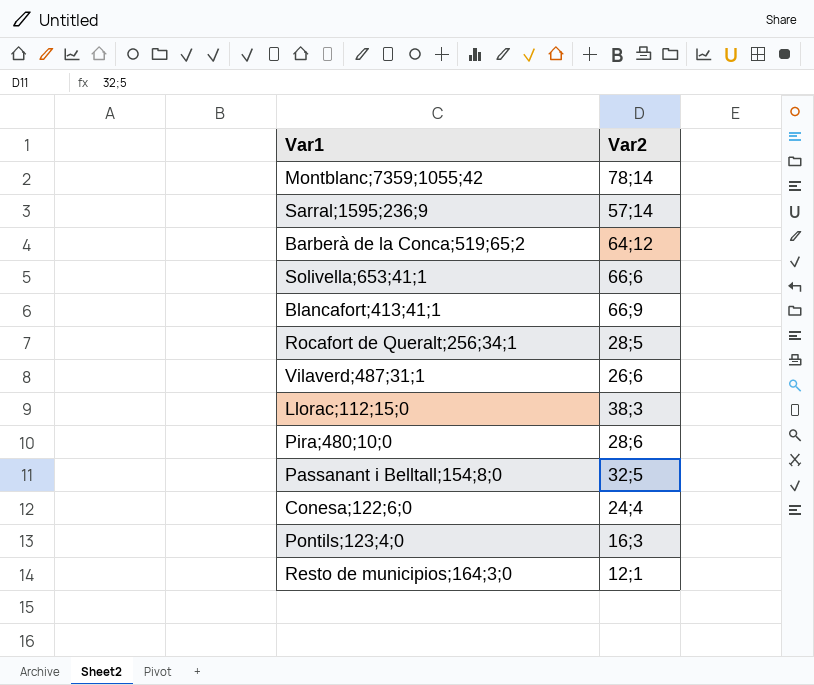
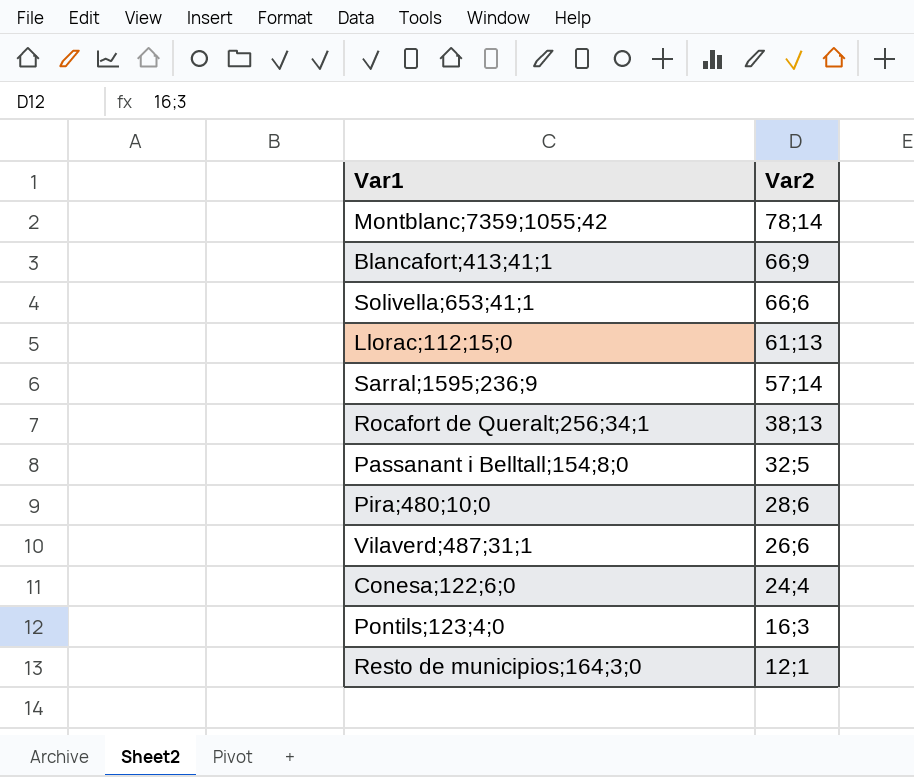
row order: none -> Var2 descending
row Barberà de la Conca;519;65;2: 64;12 -> none
Llorac;112;15;0 | Var2: 38;3 -> 61;13
Rocafort de Queralt;256;34;1 | Var2: 28;5 -> 38;13

